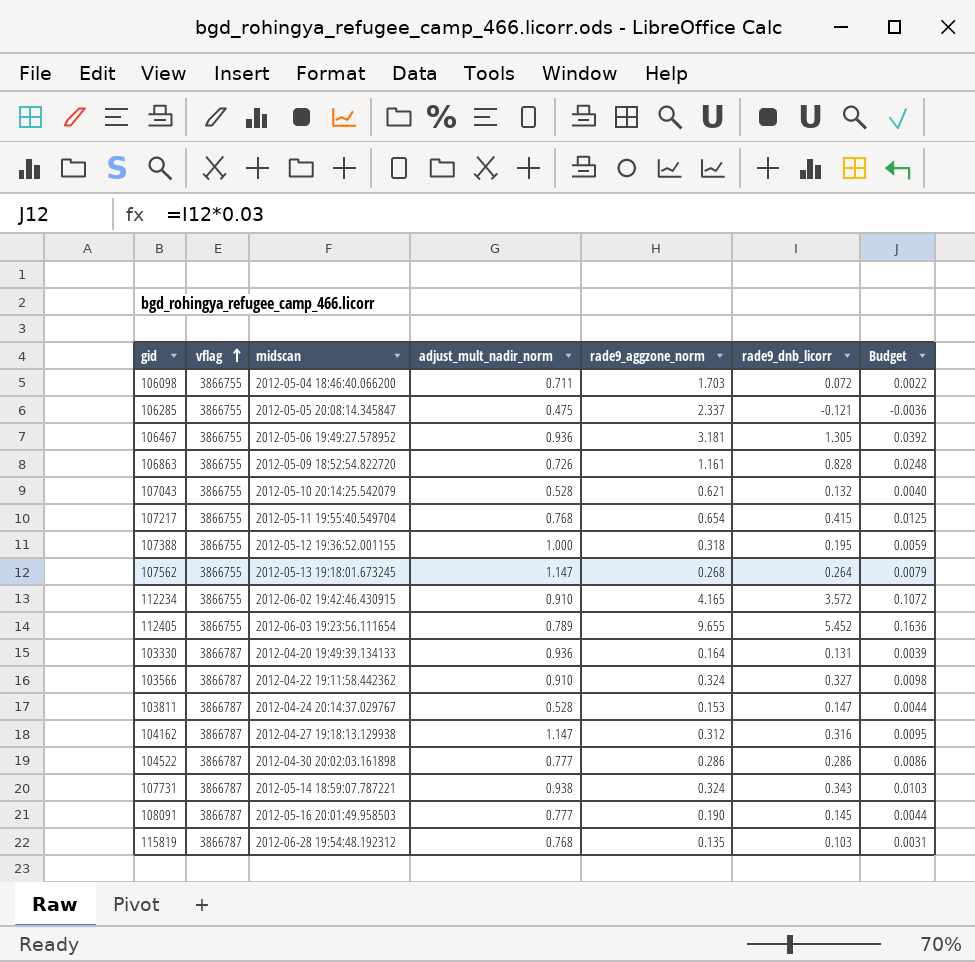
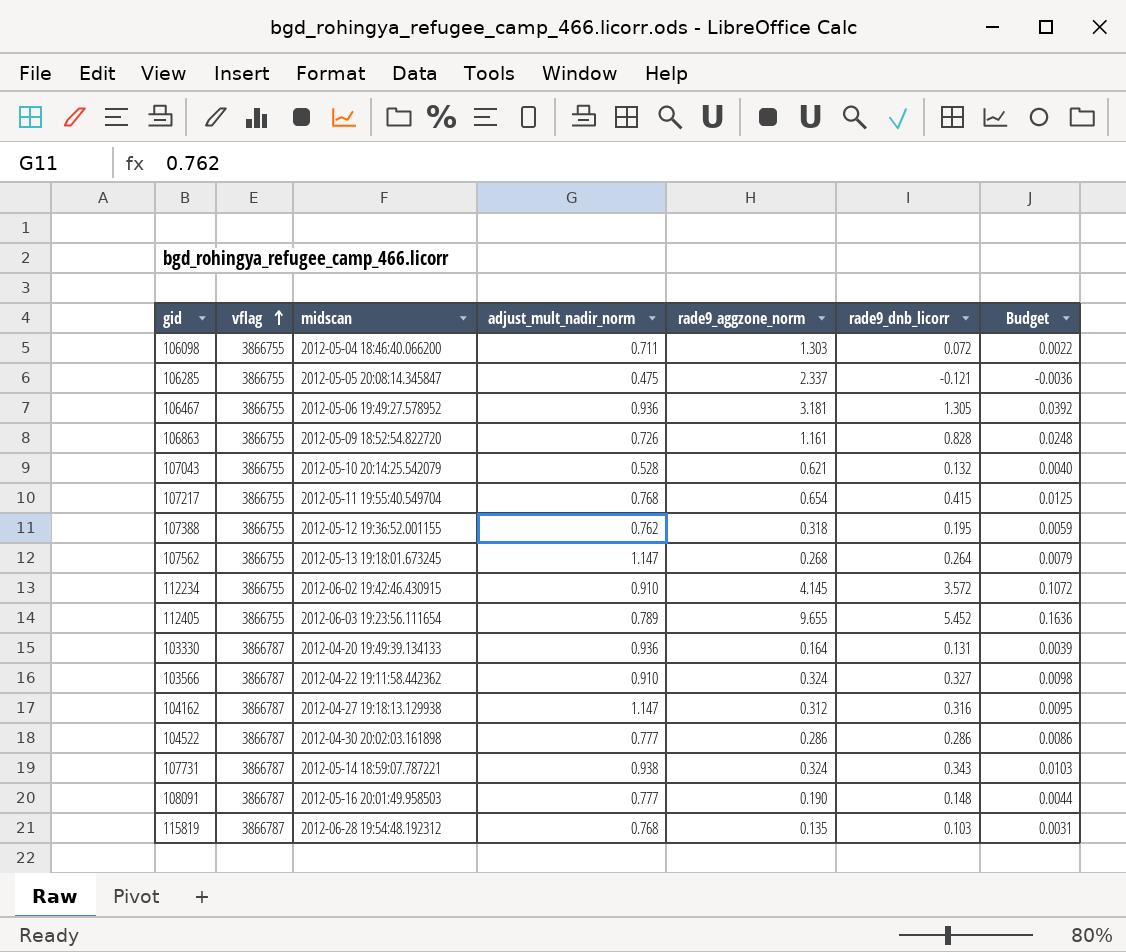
row 103811: 3866787 | 2012-04-24 20:14:37.029767 | 0.528 | 0.153 | 0.147 | 0.0044 -> none
106098 | rade9_aggzone_norm: 1.703 -> 1.303
107388 | adjust_mult_nadir_norm: 1.000 -> 0.762
112234 | rade9_aggzone_norm: 4.165 -> 4.145
108091 | rade9_dnb_licorr: 0.145 -> 0.148

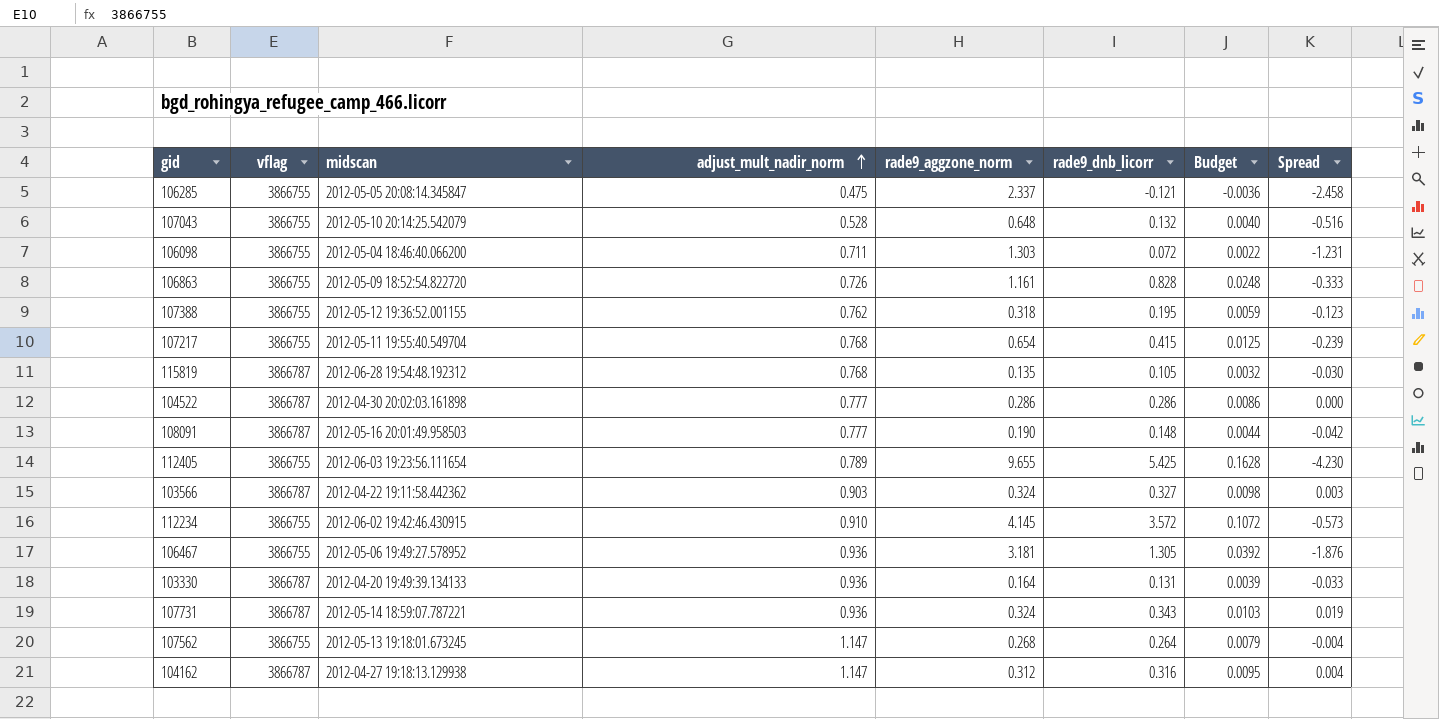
row order: vflag ascending -> adjust_mult_nadir_norm ascending
column Spread | formula: none -> [rade9_dnb_licorr] - [rade9_aggzone_norm]
107043 | rade9_aggzone_norm: 0.621 -> 0.648
115819 | rade9_dnb_licorr: 0.103 -> 0.105
115819 | Budget: 0.0031 -> 0.0032
112405 | rade9_dnb_licorr: 5.452 -> 5.425
112405 | Budget: 0.1636 -> 0.1628
103566 | adjust_mult_nadir_norm: 0.910 -> 0.903
107731 | adjust_mult_nadir_norm: 0.938 -> 0.936

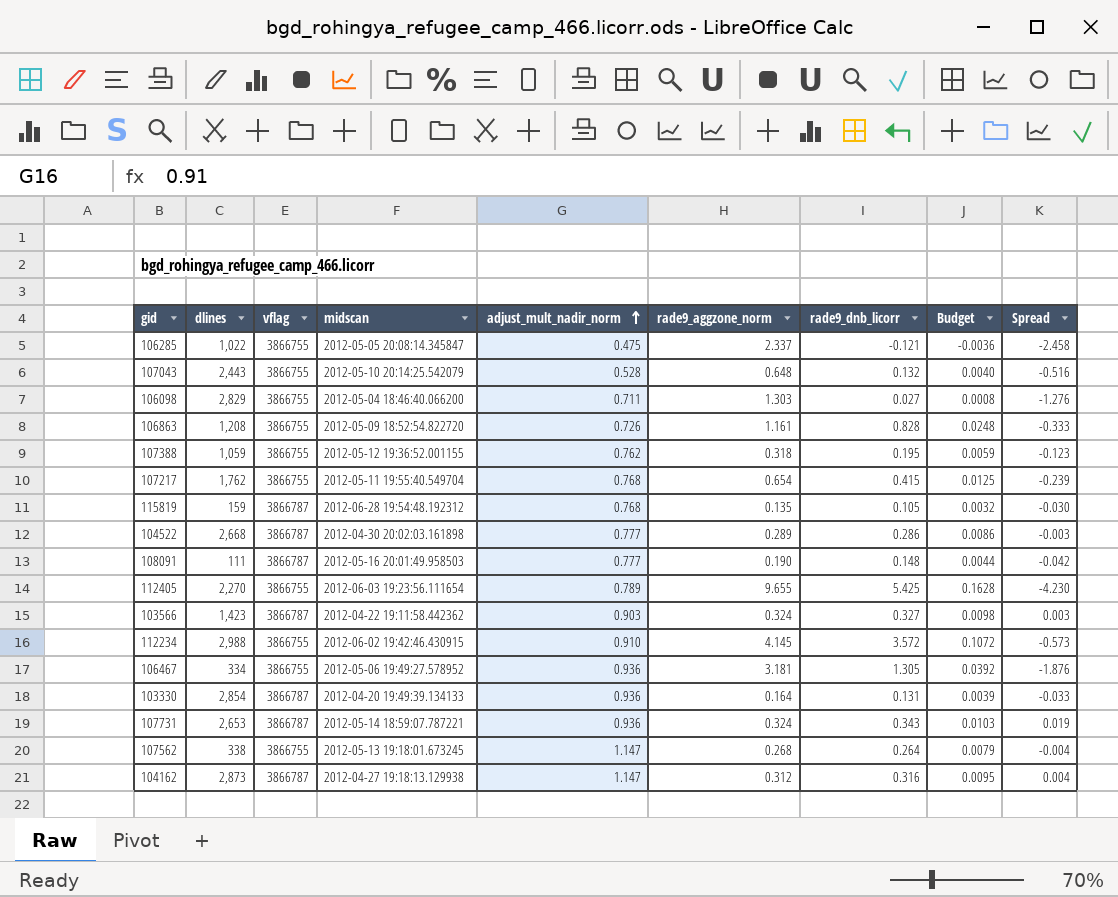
column dlines | position: none -> 2
106098 | rade9_dnb_licorr: 0.072 -> 0.027
106098 | Budget: 0.0022 -> 0.0008
106098 | Spread: -1.231 -> -1.276
104522 | rade9_aggzone_norm: 0.286 -> 0.289
104522 | Spread: 0.000 -> -0.003

